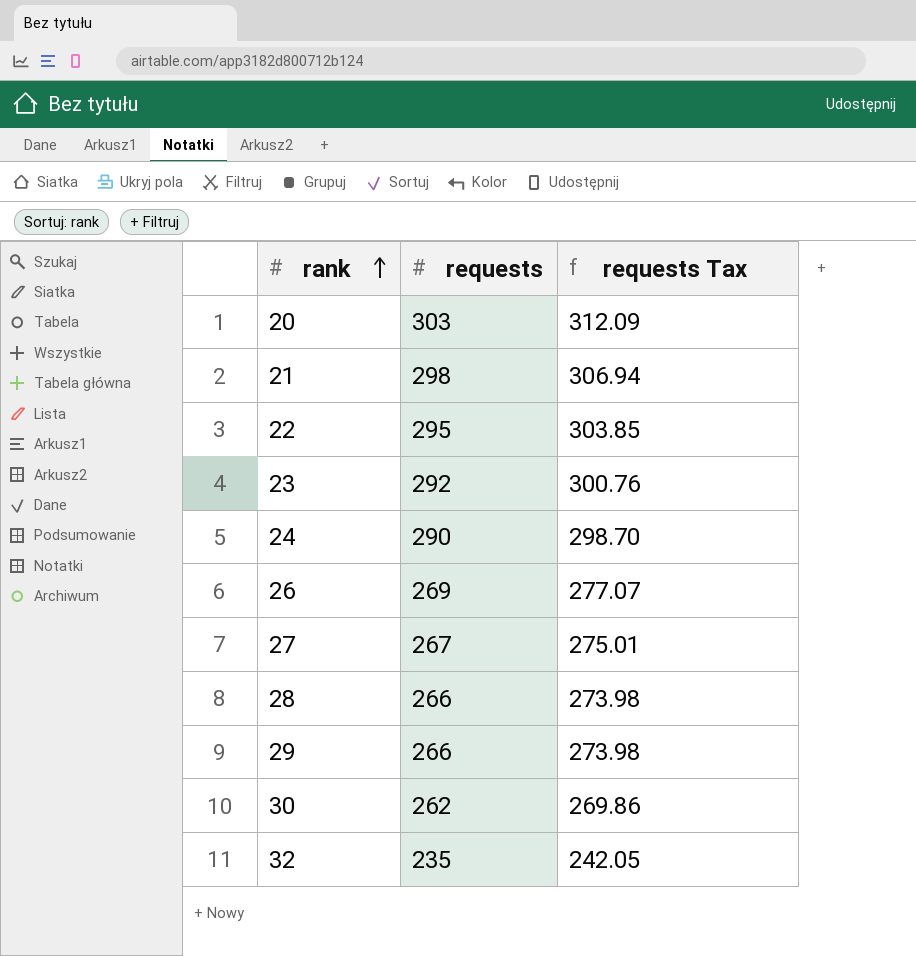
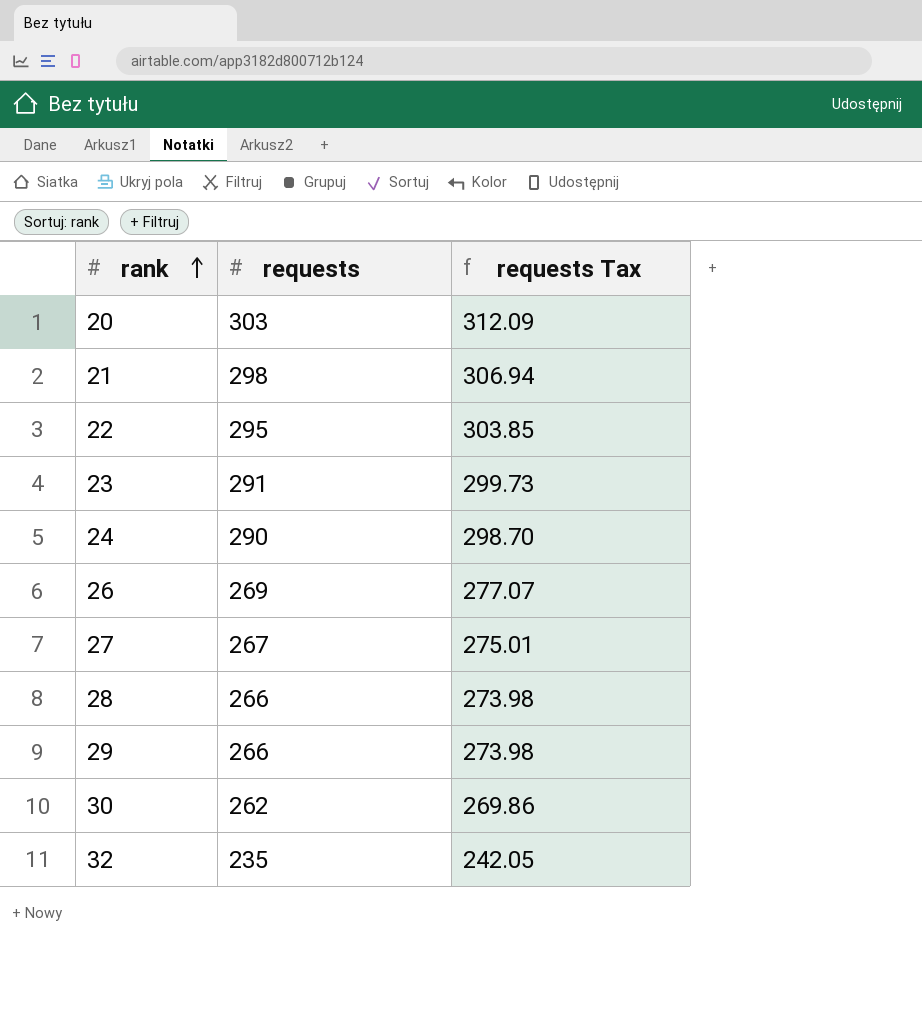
23 | requests: 292 -> 291
23 | requests Tax: 300.76 -> 299.73

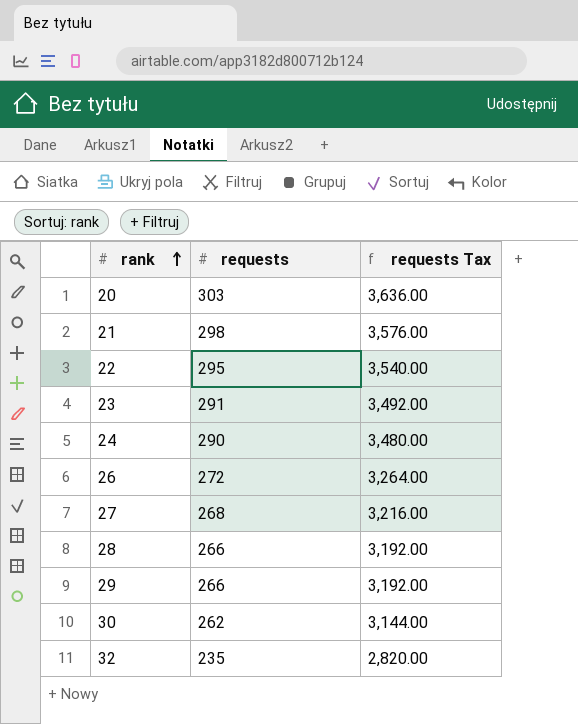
column requests Tax | formula: [requests] * 1.03 -> [requests] * 12
26 | requests: 269 -> 272
27 | requests: 267 -> 268

